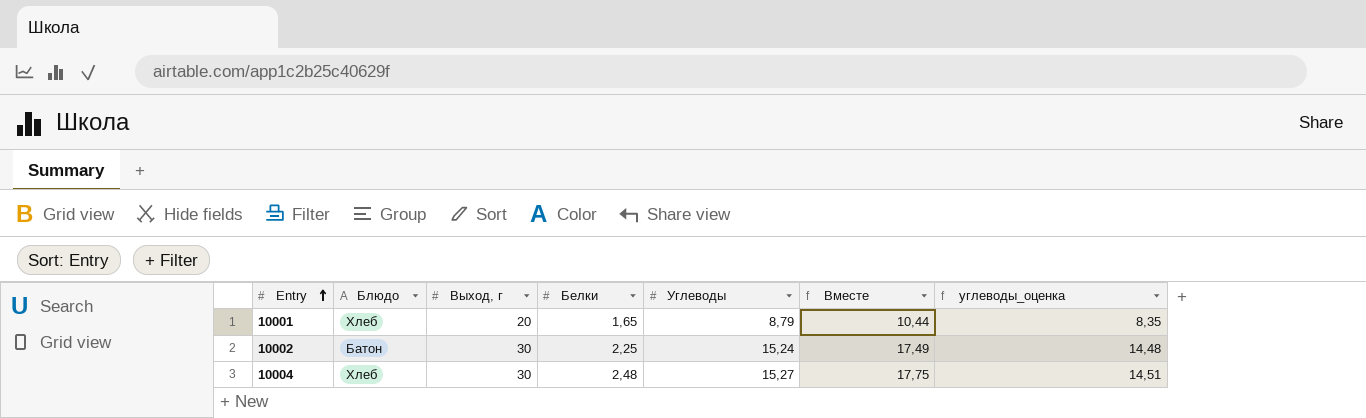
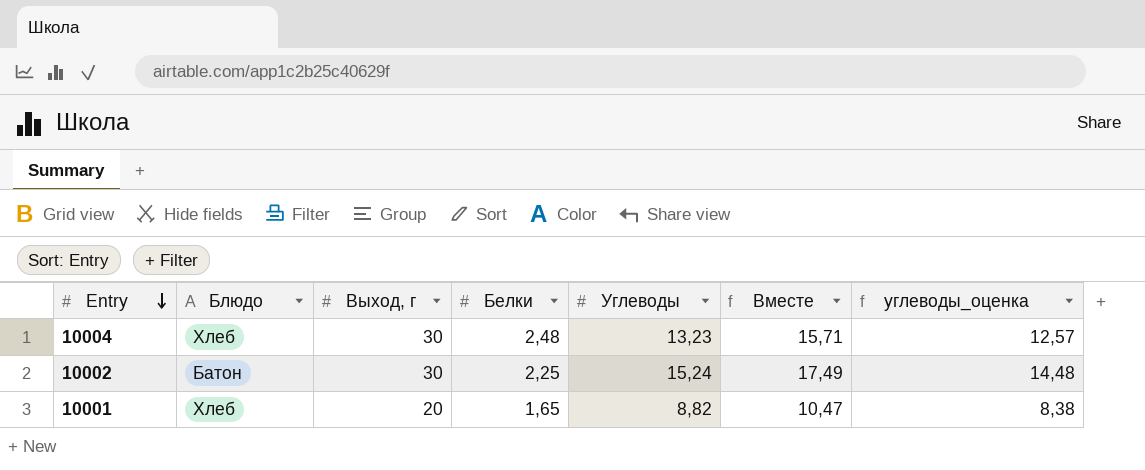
row order: Entry ascending -> Entry descending
10004 | Углеводы: 15,27 -> 13,23
10004 | Вместе: 17,75 -> 15,71
10004 | углеводы_оценка: 14,51 -> 12,57
10001 | Углеводы: 8,79 -> 8,82
10001 | Вместе: 10,44 -> 10,47
10001 | углеводы_оценка: 8,35 -> 8,38

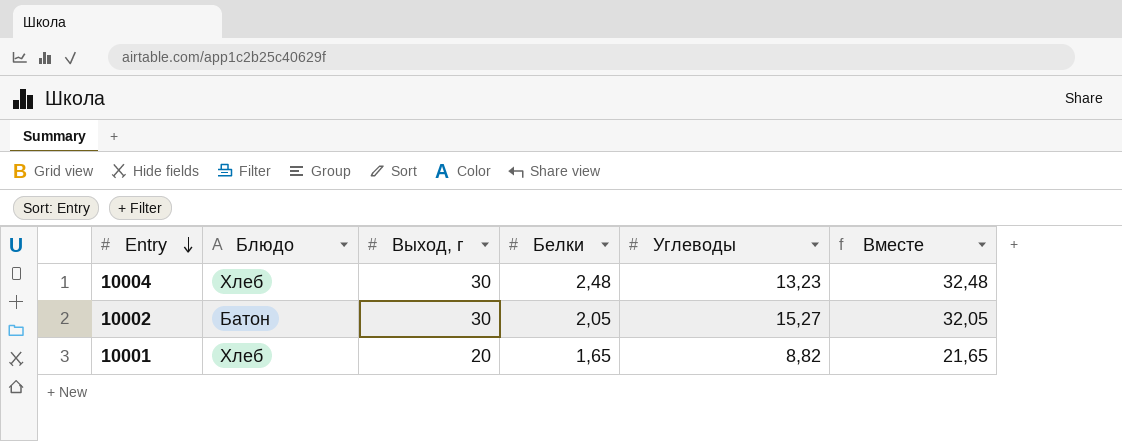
column углеводы_оценка | formula: [Углеводы] * 0,95 -> none
column Вместе | formula: [Белки] + [Углеводы] -> [Выход, г] + [Белки]
10002 | Белки: 2,25 -> 2,05
10002 | Углеводы: 15,24 -> 15,27

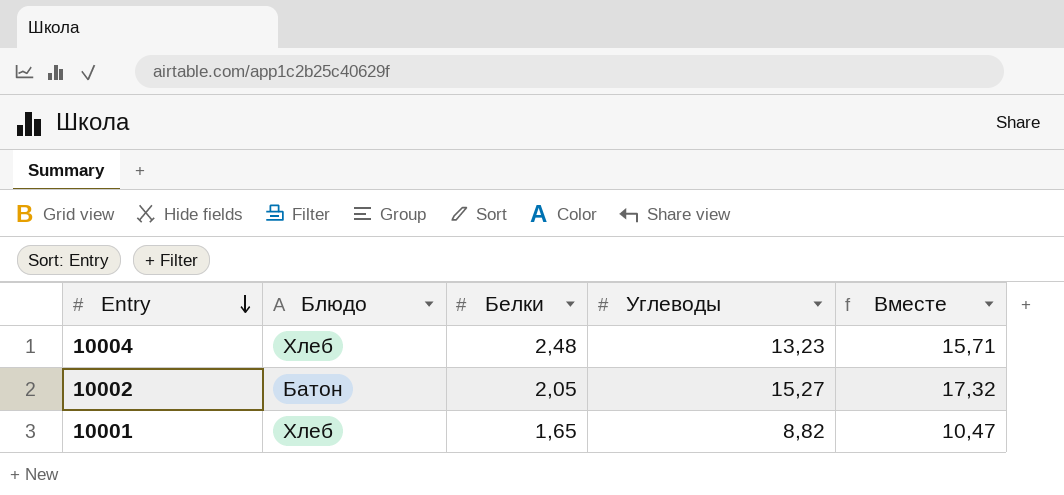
column Выход, г | position: 3 -> none
column Вместе | formula: [Выход, г] + [Белки] -> [Белки] + [Углеводы]

